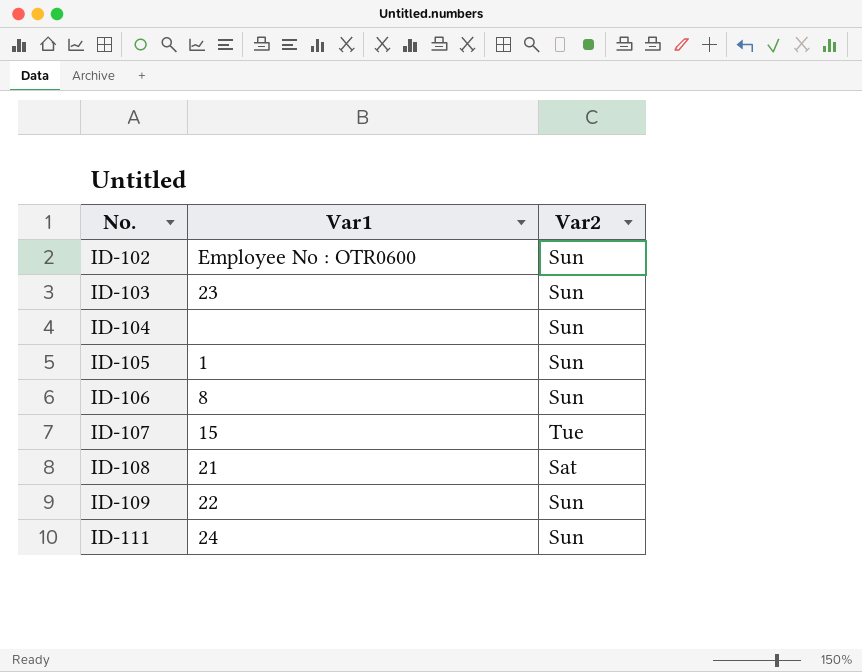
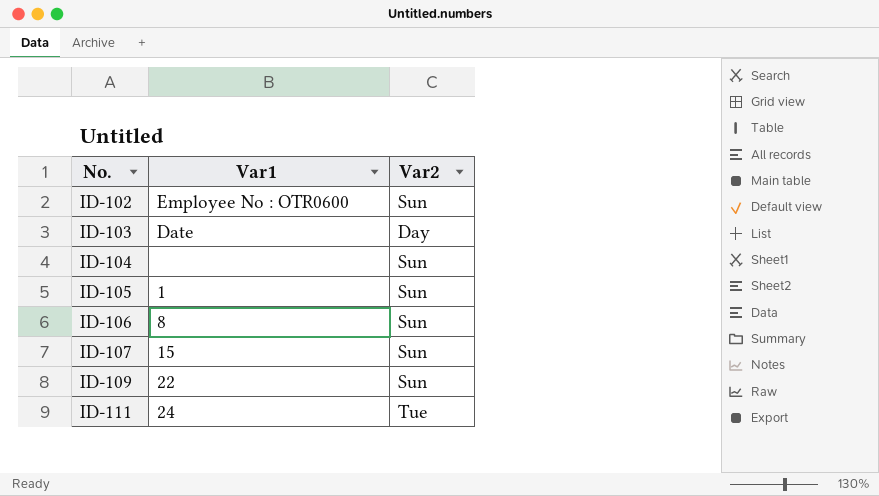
row ID-108: 21 | Sat -> none
ID-103 | Var1: 23 -> Date
ID-103 | Var2: Sun -> Day
ID-107 | Var2: Tue -> Sun
ID-111 | Var2: Sun -> Tue

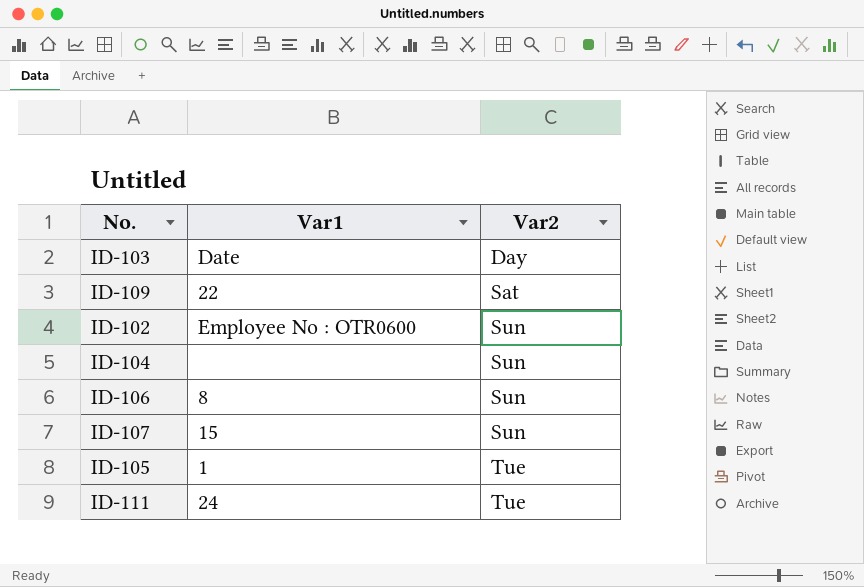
row order: No. ascending -> Var2 ascending
ID-109 | Var2: Sun -> Sat
ID-105 | Var2: Sun -> Tue

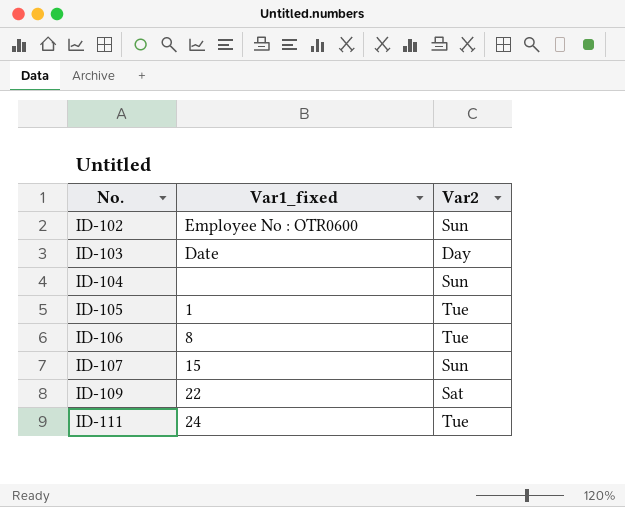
row order: Var2 ascending -> No. ascending
column name: Var1 -> Var1_fixed
ID-106 | Var2: Sun -> Tue

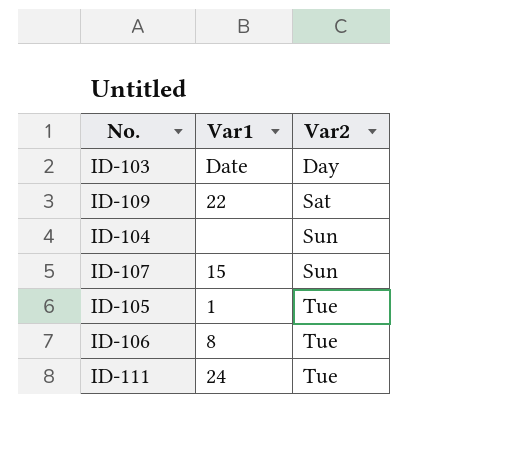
row order: No. ascending -> Var2 ascending
column name: Var1_fixed -> Var1
row ID-102: Employee No : OTR0600 | Sun -> none

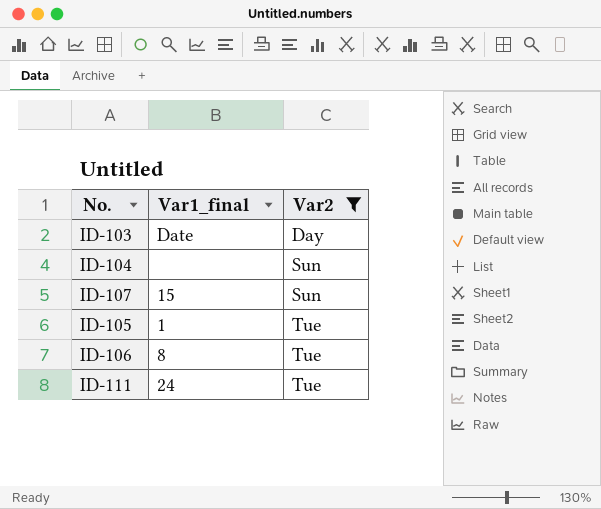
filter: none -> Var2 != Sat
column name: Var1 -> Var1_final

